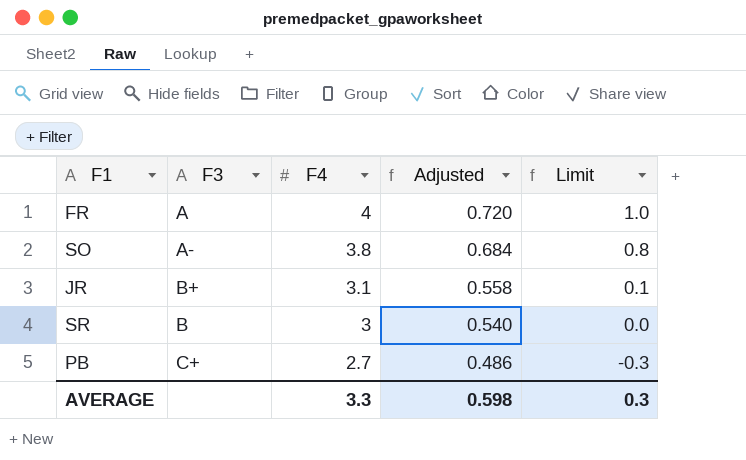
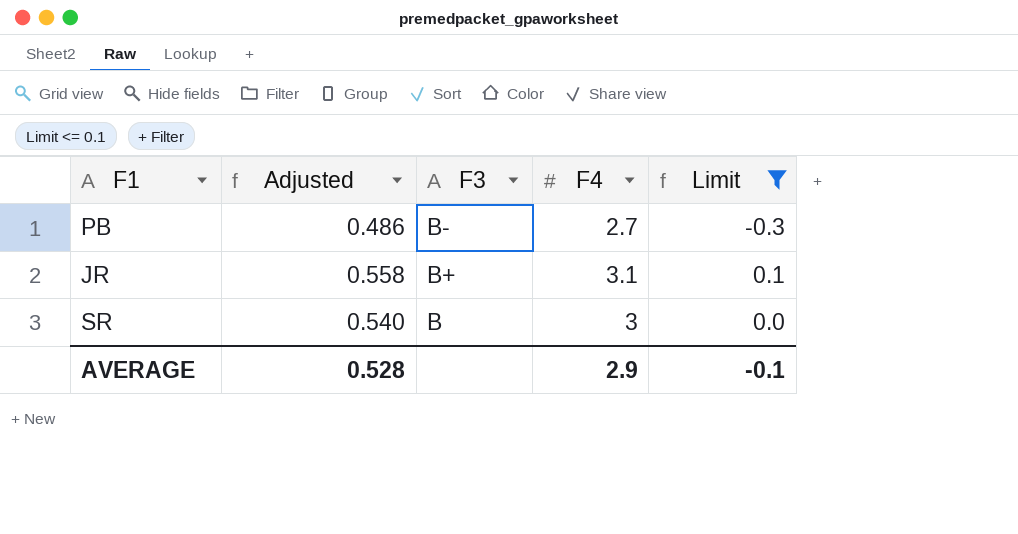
filter: none -> Limit <= 0.1
row order: F4 descending -> F3 descending
column Adjusted | position: 4 -> 2
PB | F3: C+ -> B-
AVERAGE | Adjusted: 0.598 -> 0.528
AVERAGE | F4: 3.3 -> 2.9
AVERAGE | Limit: 0.3 -> -0.1

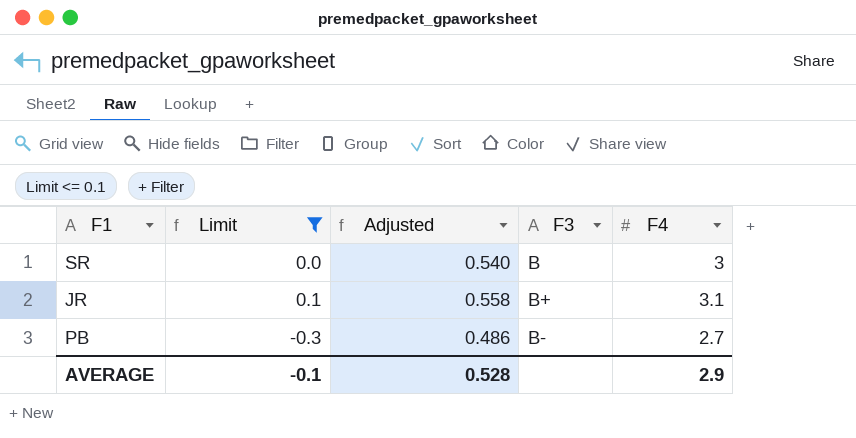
row order: F3 descending -> F3 ascending
column Limit | position: 5 -> 2

